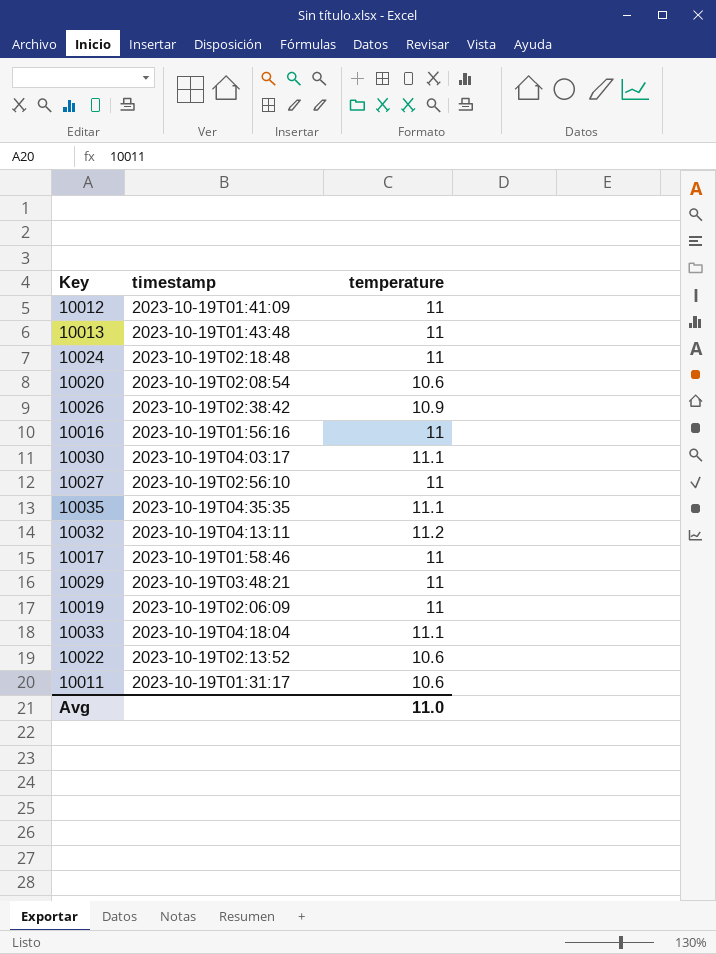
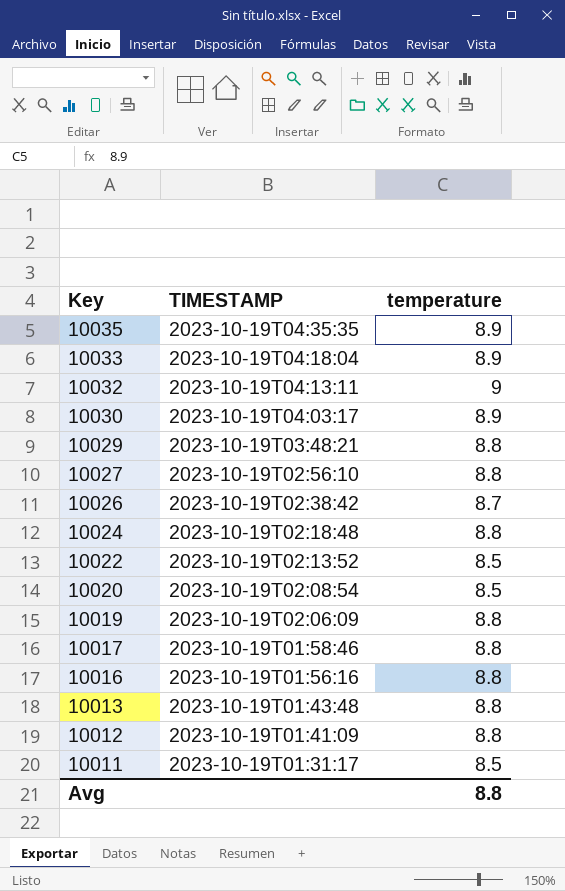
row order: none -> Key descending
column name: timestamp -> TIMESTAMP
10035 | temperature: 11.1 -> 8.9
10033 | temperature: 11.1 -> 8.9
10032 | temperature: 11.2 -> 9
10030 | temperature: 11.1 -> 8.9
10029 | temperature: 11 -> 8.8
10027 | temperature: 11 -> 8.8
10026 | temperature: 10.9 -> 8.7
10024 | temperature: 11 -> 8.8
10022 | temperature: 10.6 -> 8.5
10020 | temperature: 10.6 -> 8.5
10019 | temperature: 11 -> 8.8
10017 | temperature: 11 -> 8.8
10016 | temperature: 11 -> 8.8
10013 | temperature: 11 -> 8.8
10012 | temperature: 11 -> 8.8
10011 | temperature: 10.6 -> 8.5
Avg | temperature: 11.0 -> 8.8

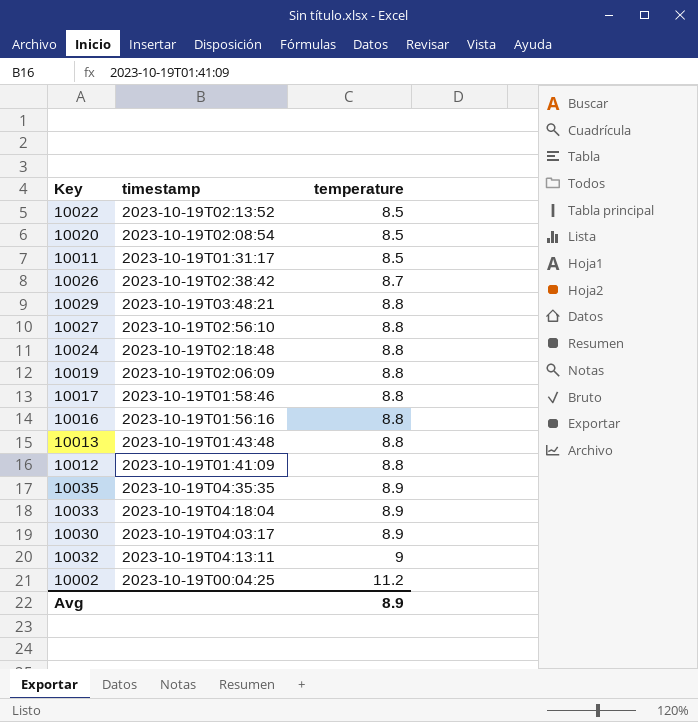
row order: Key descending -> temperature ascending
column name: TIMESTAMP -> timestamp
row 10002: none -> 2023-10-19T00:04:25 | 11.2
Avg | temperature: 8.8 -> 8.9

